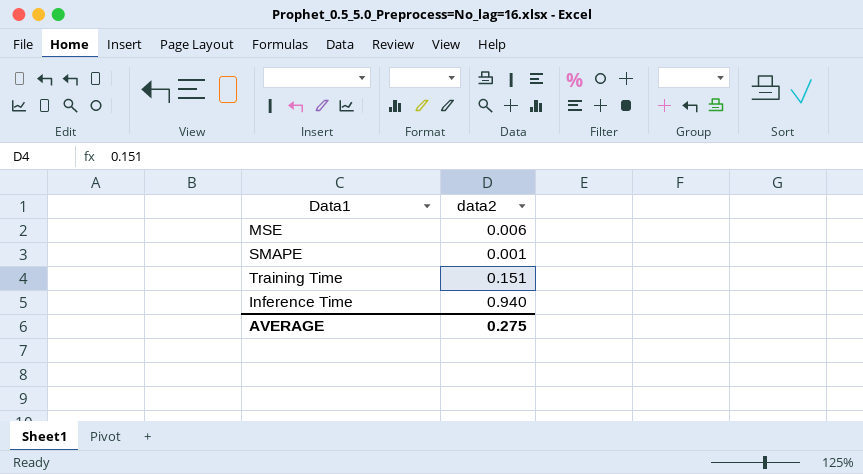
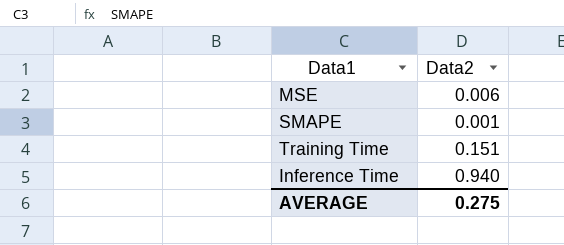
column name: data2 -> Data2

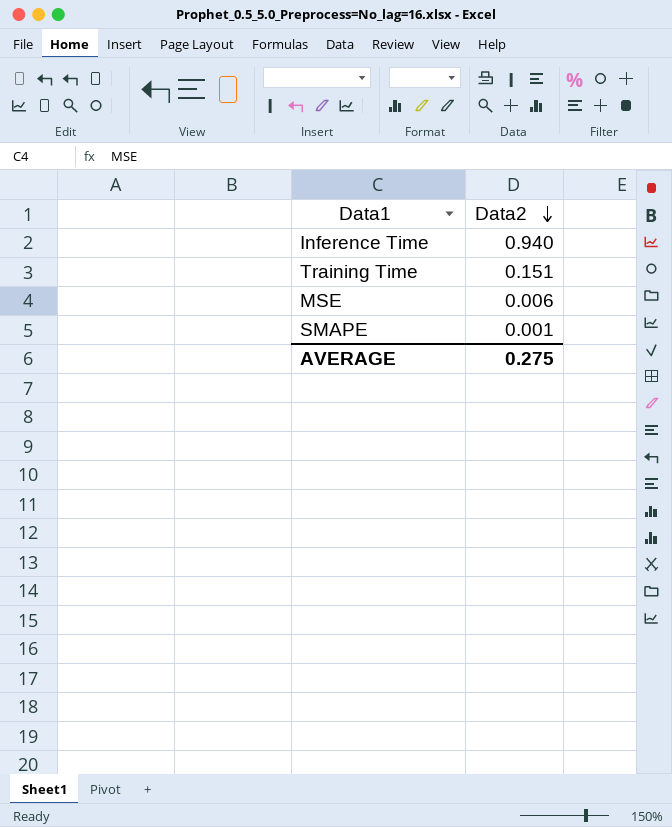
row order: none -> Data2 descending

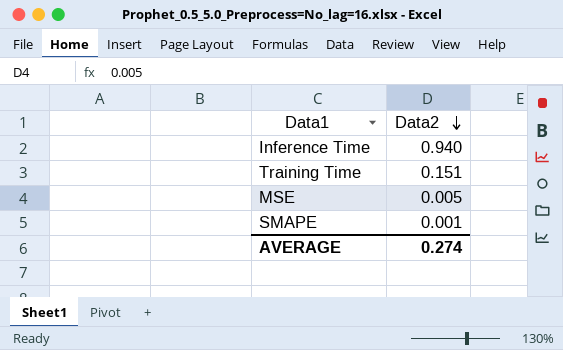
MSE | Data2: 0.006 -> 0.005
AVERAGE | Data2: 0.275 -> 0.274

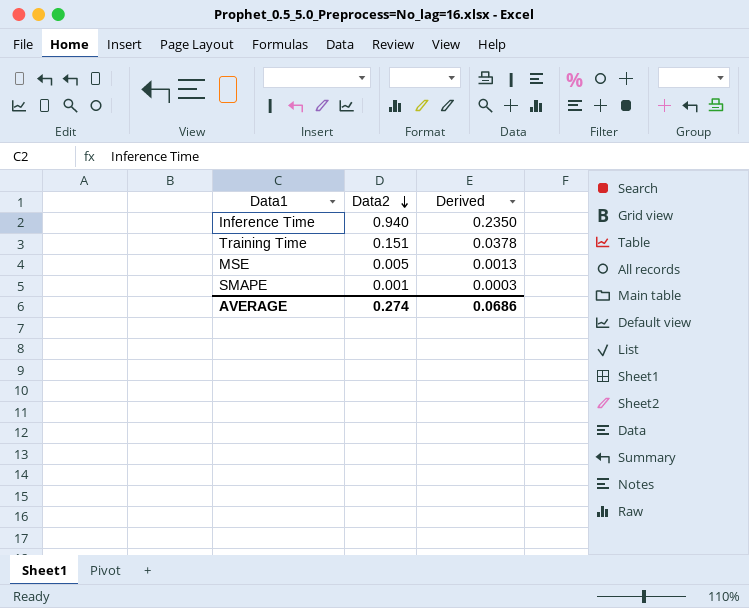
column Derived | formula: none -> [Data2] * 0.25

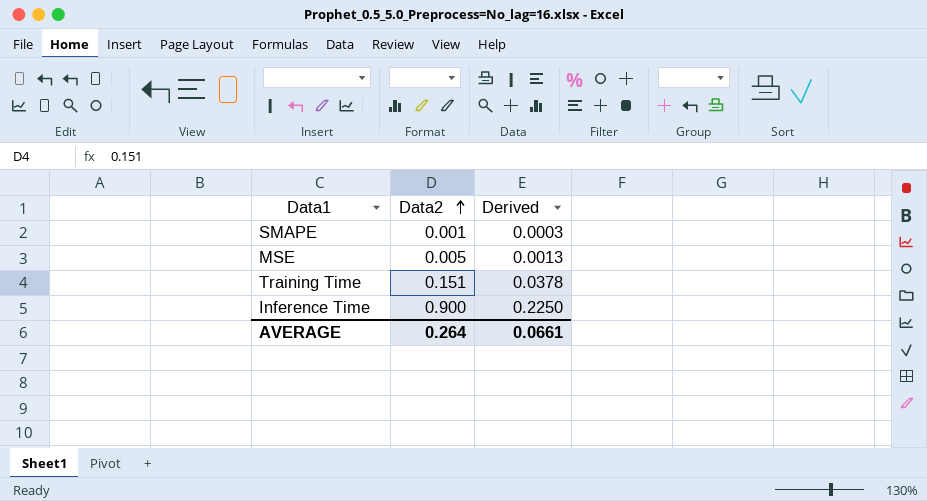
row order: Data2 descending -> Data2 ascending
Inference Time | Data2: 0.940 -> 0.900
Inference Time | Derived: 0.2350 -> 0.2250
AVERAGE | Data2: 0.274 -> 0.264
AVERAGE | Derived: 0.0686 -> 0.0661

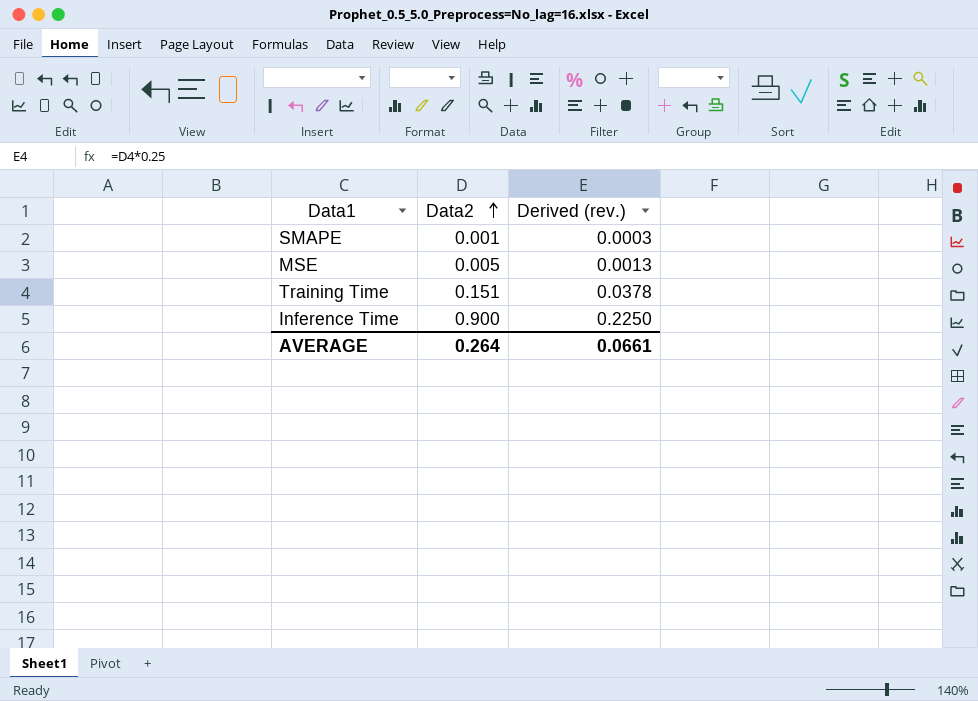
column name: Derived -> Derived (rev.)

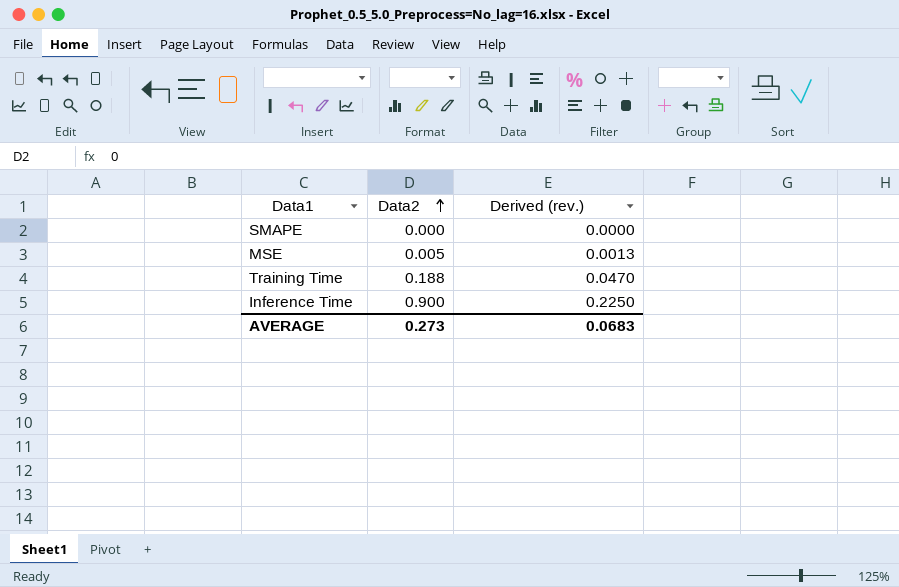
SMAPE | Data2: 0.001 -> 0.000
SMAPE | Derived (rev.): 0.0003 -> 0.0000
Training Time | Data2: 0.151 -> 0.188
Training Time | Derived (rev.): 0.0378 -> 0.0470
AVERAGE | Data2: 0.264 -> 0.273
AVERAGE | Derived (rev.): 0.0661 -> 0.0683

